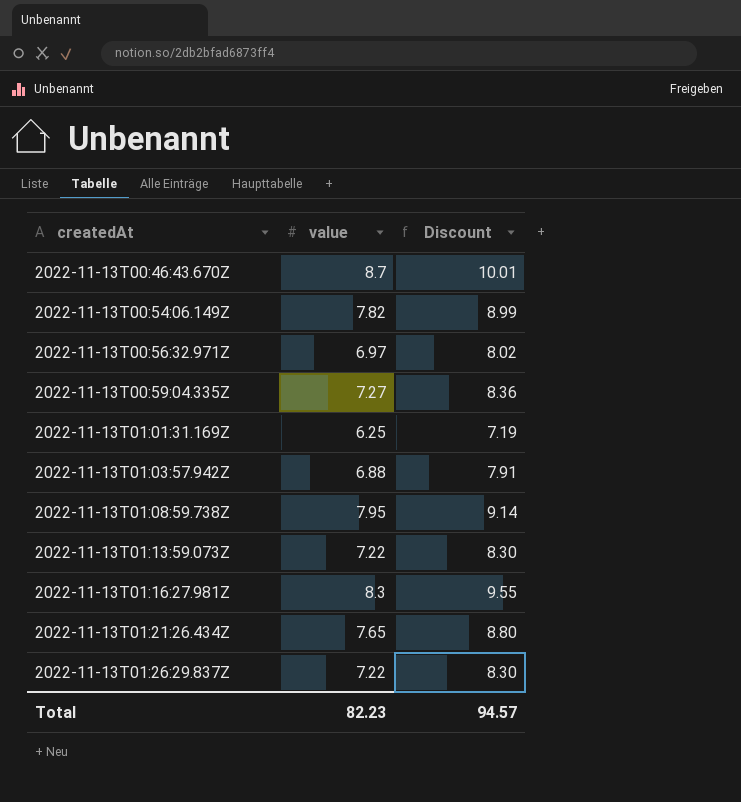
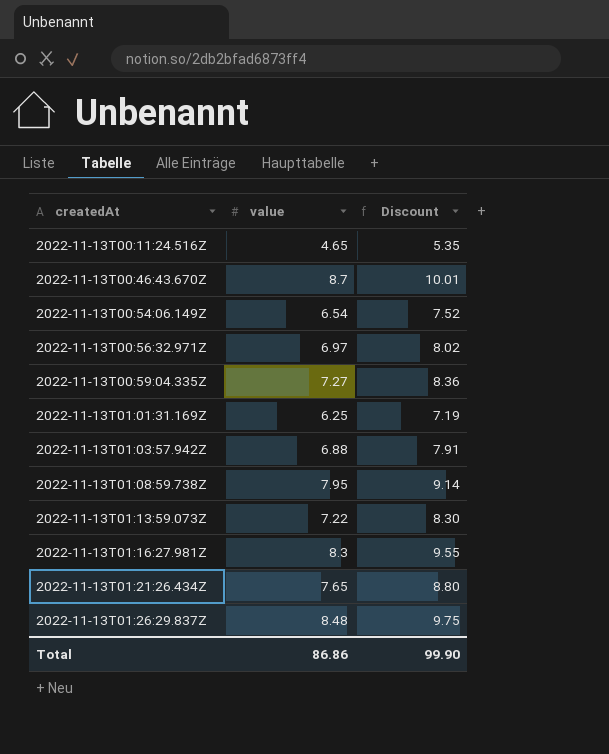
row 2022-11-13T00:11:24.516Z: none -> 4.65 | 5.35
2022-11-13T00:54:06.149Z | value: 7.82 -> 6.54
2022-11-13T00:54:06.149Z | Discount: 8.99 -> 7.52
2022-11-13T01:26:29.837Z | value: 7.22 -> 8.48
2022-11-13T01:26:29.837Z | Discount: 8.30 -> 9.75
Total | value: 82.23 -> 86.86
Total | Discount: 94.57 -> 99.90

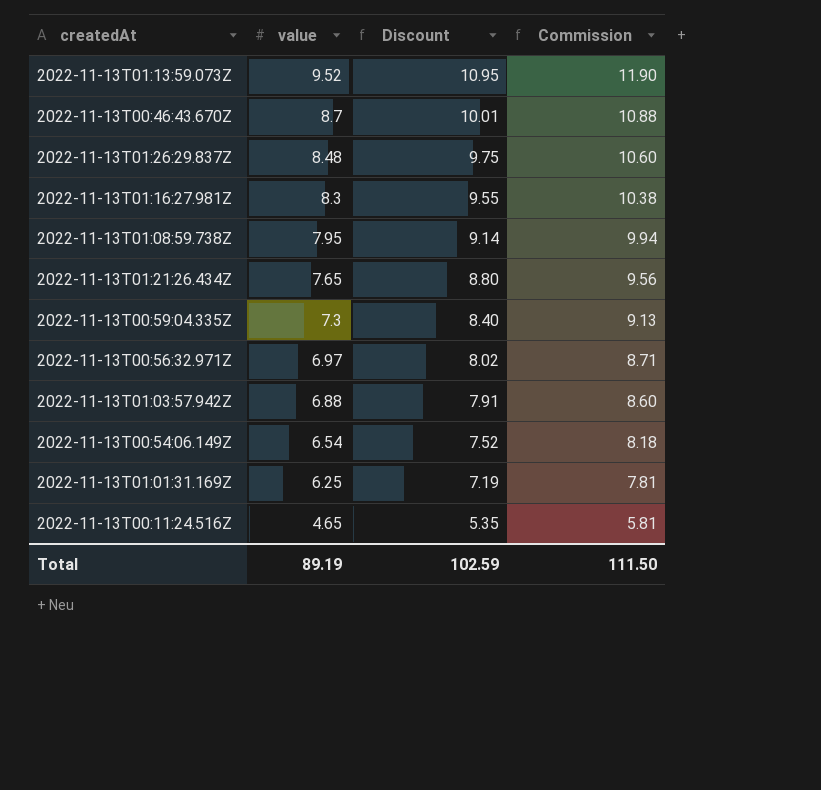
row order: createdAt ascending -> value descending
column Commission | formula: none -> [value] * 1.25
2022-11-13T01:13:59.073Z | value: 7.22 -> 9.52
2022-11-13T01:13:59.073Z | Discount: 8.30 -> 10.95
2022-11-13T00:59:04.335Z | value: 7.27 -> 7.3
2022-11-13T00:59:04.335Z | Discount: 8.36 -> 8.40
Total | value: 86.86 -> 89.19
Total | Discount: 99.90 -> 102.59

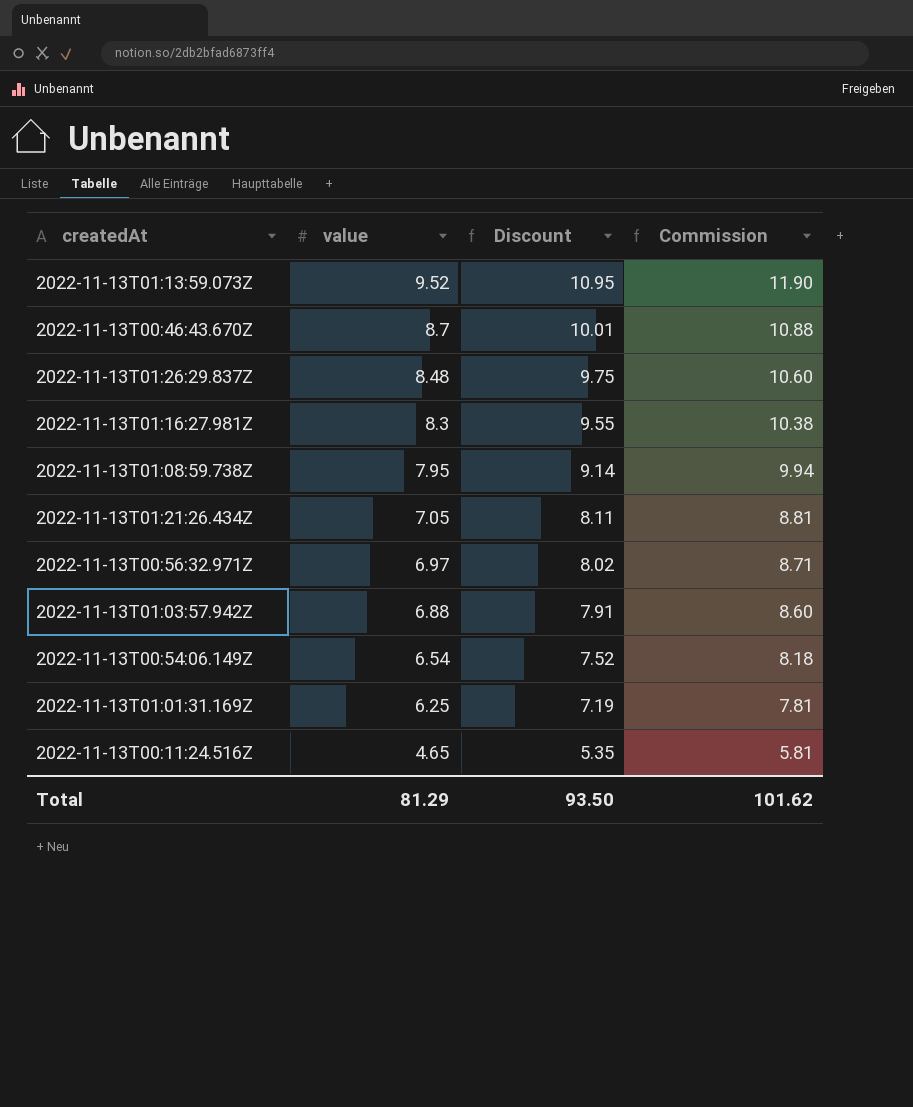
row 2022-11-13T00:59:04.335Z: 7.3 | 8.40 | 9.13 -> none
2022-11-13T01:21:26.434Z | value: 7.65 -> 7.05
2022-11-13T01:21:26.434Z | Discount: 8.80 -> 8.11
2022-11-13T01:21:26.434Z | Commission: 9.56 -> 8.81
Total | value: 89.19 -> 81.29
Total | Discount: 102.59 -> 93.50
Total | Commission: 111.50 -> 101.62

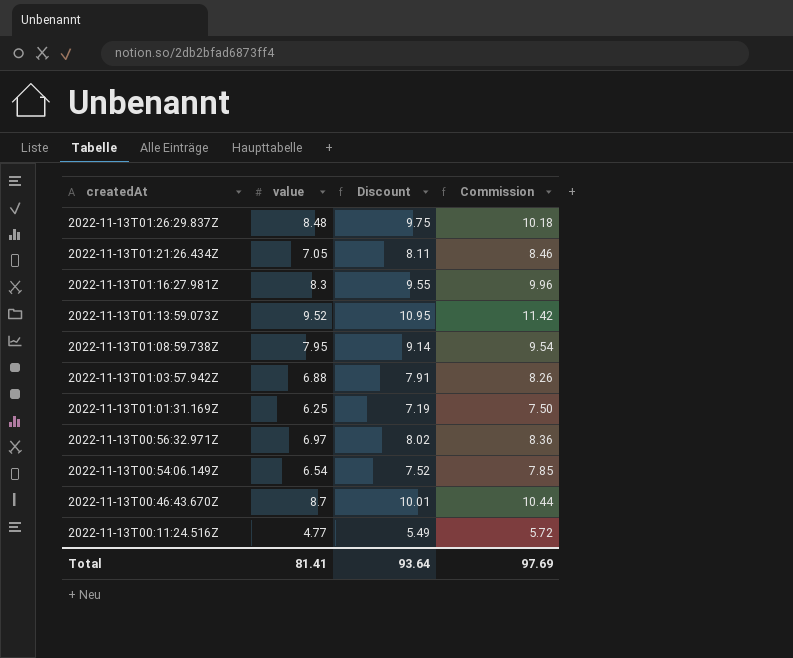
row order: value descending -> createdAt descending
column Commission | formula: [value] * 1.25 -> [value] * 1.2
2022-11-13T00:11:24.516Z | value: 4.65 -> 4.77
2022-11-13T00:11:24.516Z | Discount: 5.35 -> 5.49
Total | value: 81.29 -> 81.41
Total | Discount: 93.50 -> 93.64
Total | Commission: 101.62 -> 97.69

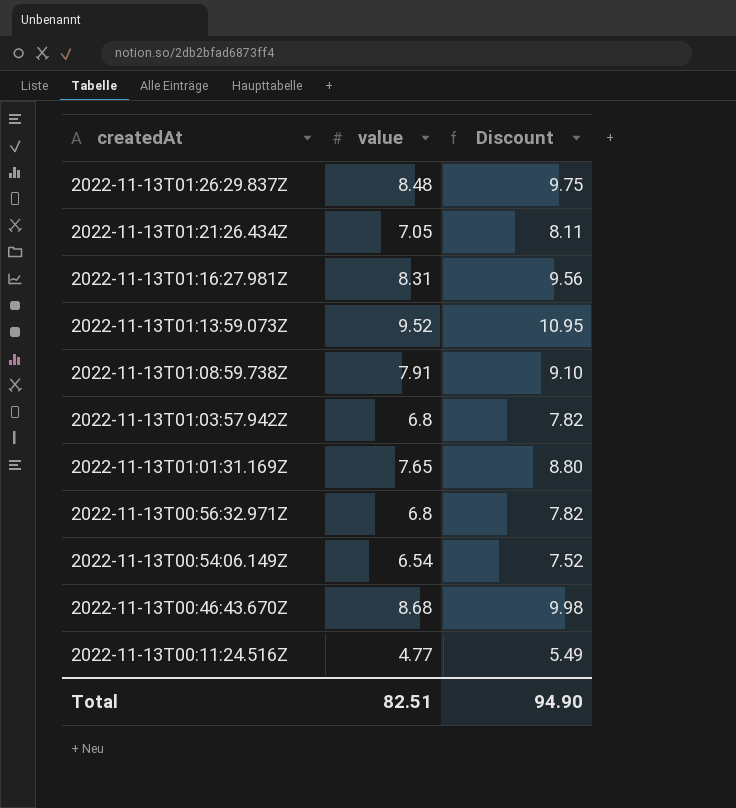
column Commission | formula: [value] * 1.2 -> none
2022-11-13T01:16:27.981Z | value: 8.3 -> 8.31
2022-11-13T01:16:27.981Z | Discount: 9.55 -> 9.56
2022-11-13T01:08:59.738Z | value: 7.95 -> 7.91
2022-11-13T01:08:59.738Z | Discount: 9.14 -> 9.10
2022-11-13T01:03:57.942Z | value: 6.88 -> 6.8
2022-11-13T01:03:57.942Z | Discount: 7.91 -> 7.82
2022-11-13T01:01:31.169Z | value: 6.25 -> 7.65
2022-11-13T01:01:31.169Z | Discount: 7.19 -> 8.80
2022-11-13T00:56:32.971Z | value: 6.97 -> 6.8
2022-11-13T00:56:32.971Z | Discount: 8.02 -> 7.82
2022-11-13T00:46:43.670Z | value: 8.7 -> 8.68
2022-11-13T00:46:43.670Z | Discount: 10.01 -> 9.98
Total | value: 81.41 -> 82.51
Total | Discount: 93.64 -> 94.90

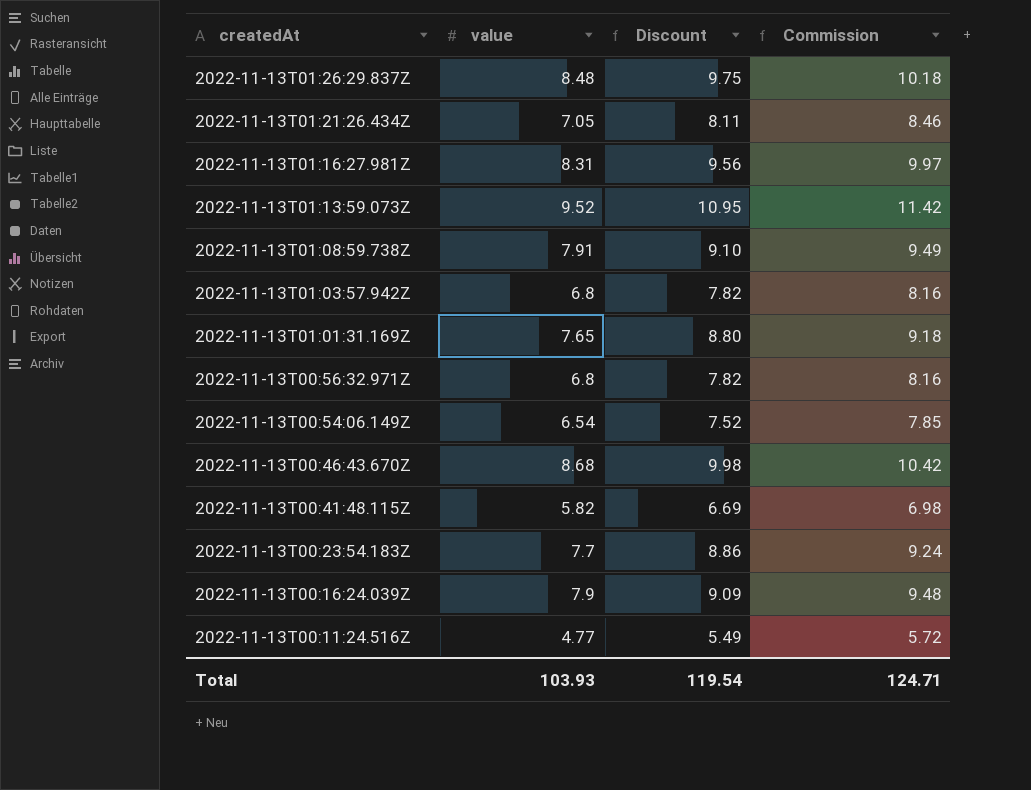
column Commission | formula: none -> [value] * 1.2
row 2022-11-13T00:41:48.115Z: none -> 5.82 | 6.69 | 6.98
row 2022-11-13T00:23:54.183Z: none -> 7.7 | 8.86 | 9.24
row 2022-11-13T00:16:24.039Z: none -> 7.9 | 9.09 | 9.48
Total | value: 82.51 -> 103.93
Total | Discount: 94.90 -> 119.54

